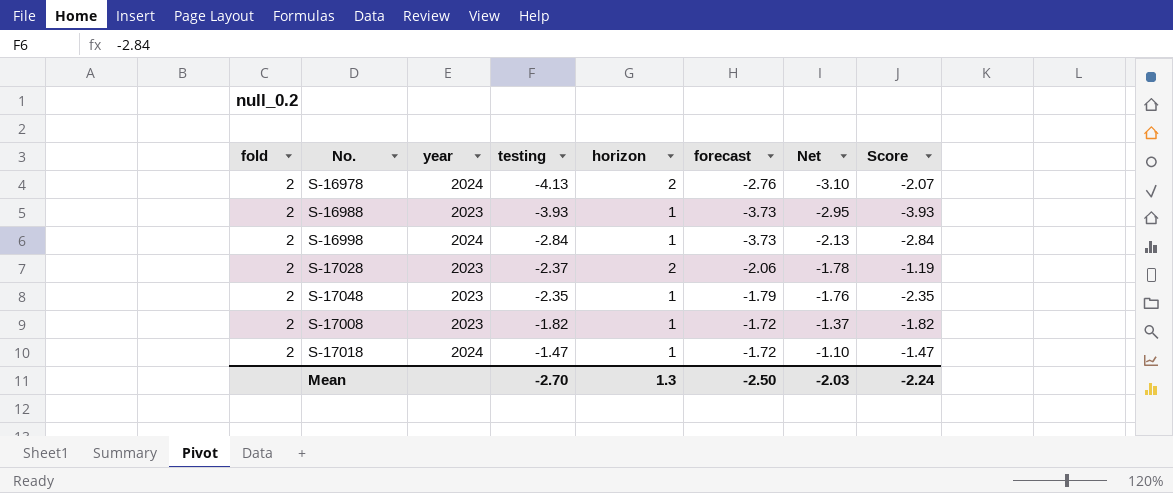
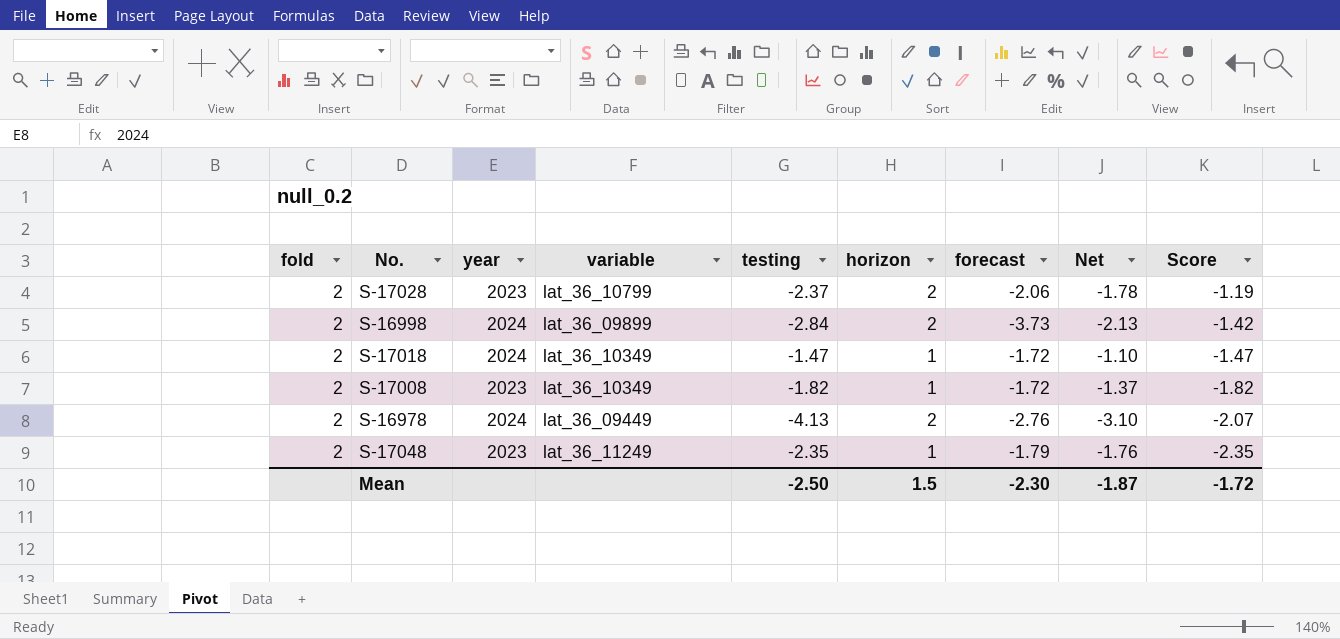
row order: testing ascending -> Score descending
column variable | position: none -> 4
row S-16988: 2 | 2023 | -3.93 | 1 | -3.73 | -2.95 | -3.93 -> none
S-16998 | horizon: 1 -> 2
S-16998 | Score: -2.84 -> -1.42
Mean | testing: -2.70 -> -2.50
Mean | horizon: 1.3 -> 1.5
Mean | forecast: -2.50 -> -2.30
Mean | Net: -2.03 -> -1.87
Mean | Score: -2.24 -> -1.72

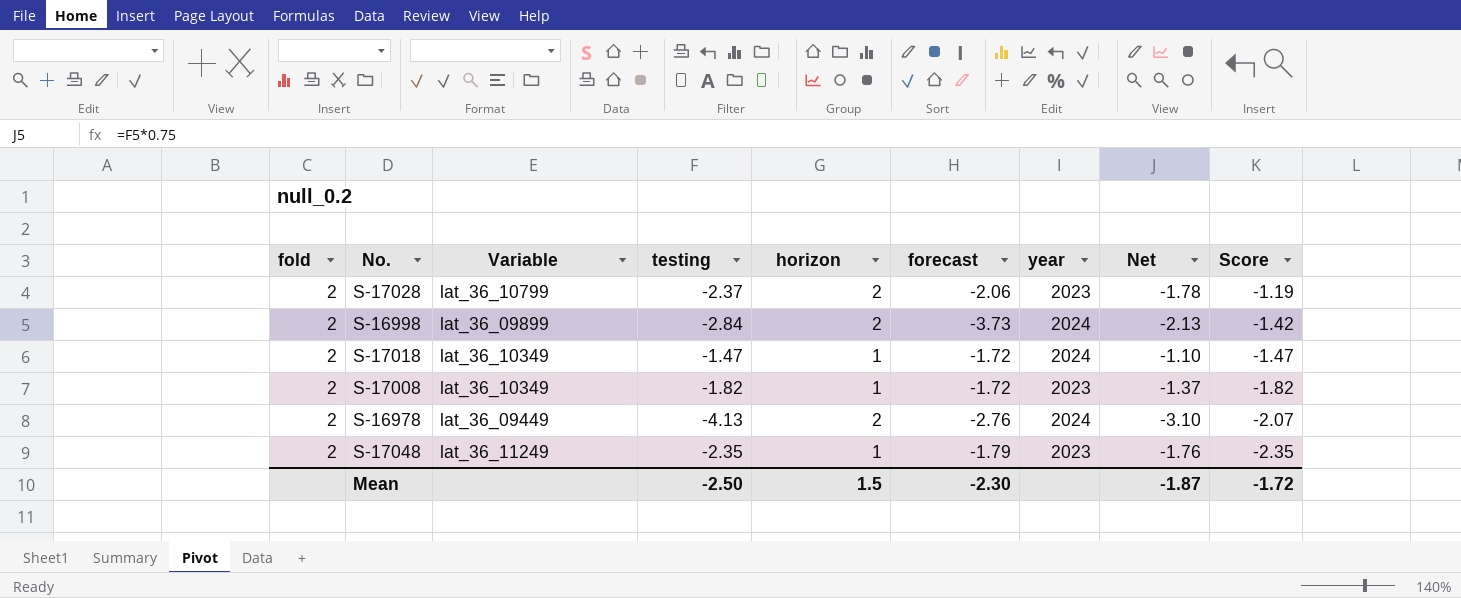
column name: variable -> Variable
column year | position: 3 -> 7

